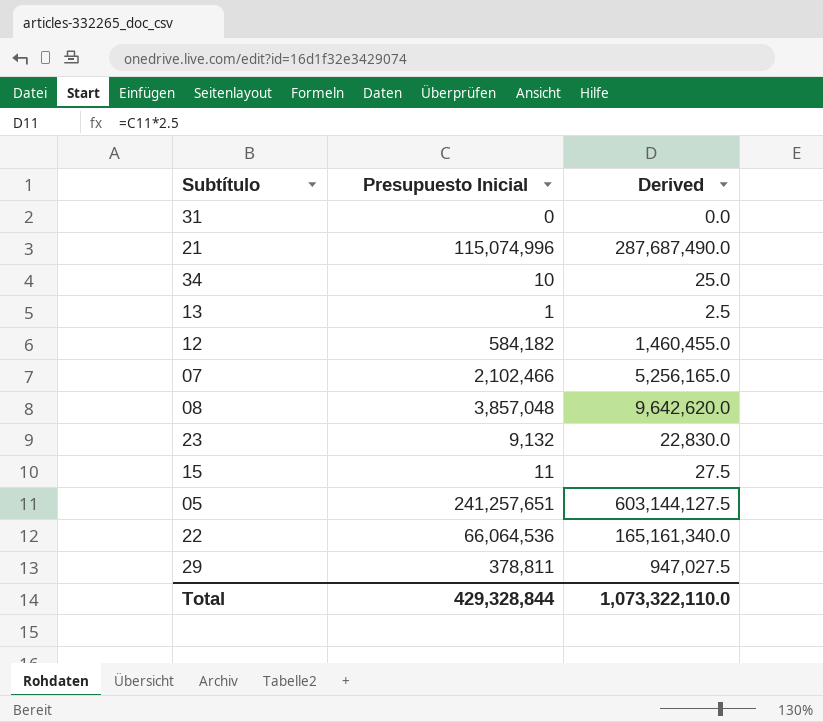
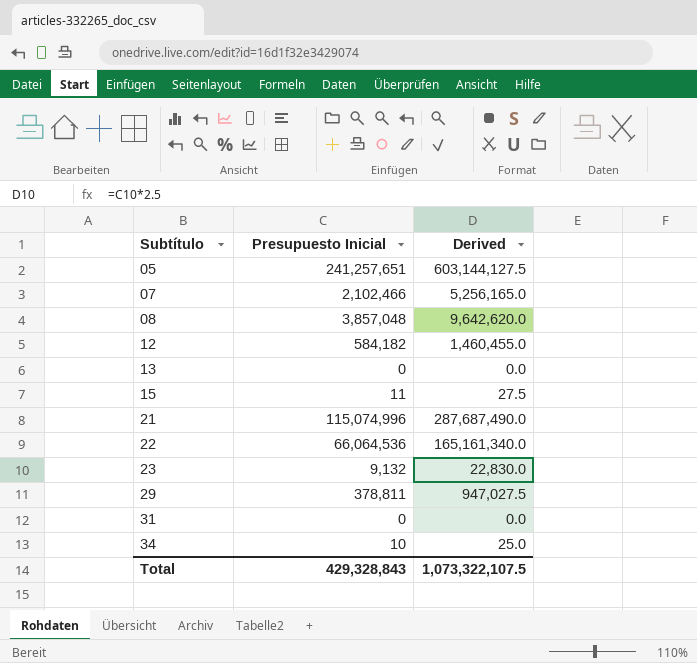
row order: none -> Subtítulo ascending
13 | Presupuesto Inicial: 1 -> 0
13 | Derived: 2.5 -> 0.0
Total | Presupuesto Inicial: 429,328,844 -> 429,328,843
Total | Derived: 1,073,322,110.0 -> 1,073,322,107.5

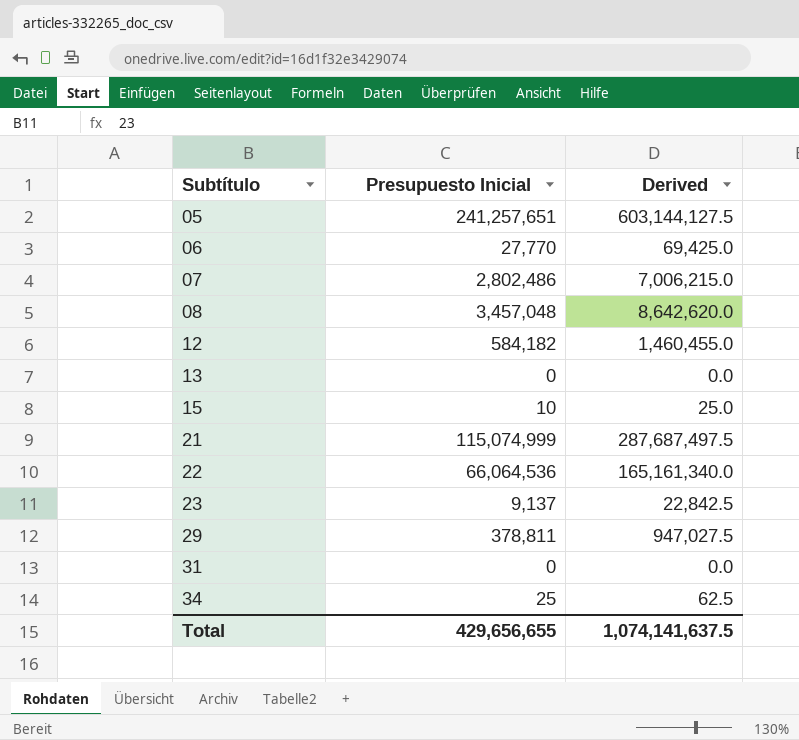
row 06: none -> 27,770 | 69,425.0
07 | Presupuesto Inicial: 2,102,466 -> 2,802,486
07 | Derived: 5,256,165.0 -> 7,006,215.0
08 | Presupuesto Inicial: 3,857,048 -> 3,457,048
08 | Derived: 9,642,620.0 -> 8,642,620.0
15 | Presupuesto Inicial: 11 -> 10
15 | Derived: 27.5 -> 25.0
21 | Presupuesto Inicial: 115,074,996 -> 115,074,999
21 | Derived: 287,687,490.0 -> 287,687,497.5
23 | Presupuesto Inicial: 9,132 -> 9,137
23 | Derived: 22,830.0 -> 22,842.5
34 | Presupuesto Inicial: 10 -> 25
34 | Derived: 25.0 -> 62.5
Total | Presupuesto Inicial: 429,328,843 -> 429,656,655
Total | Derived: 1,073,322,107.5 -> 1,074,141,637.5

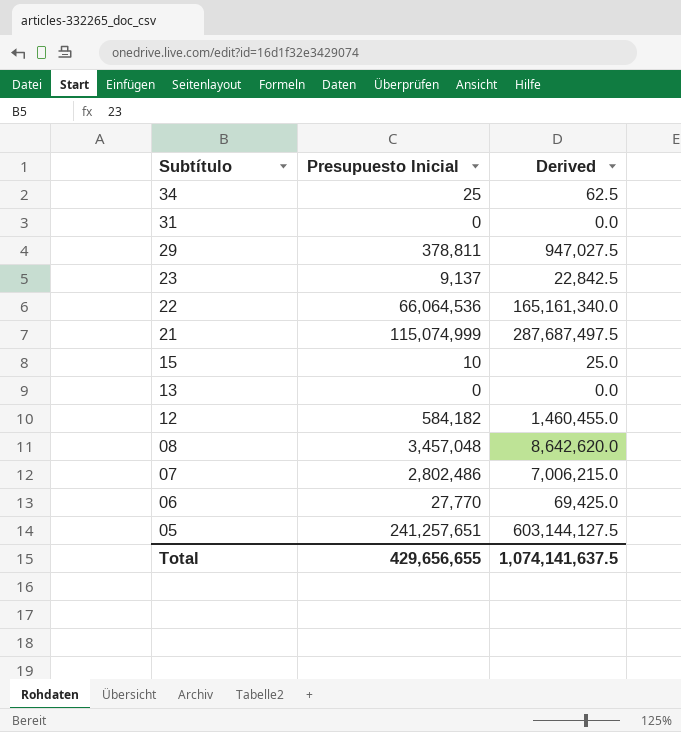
row order: Subtítulo ascending -> Subtítulo descending

